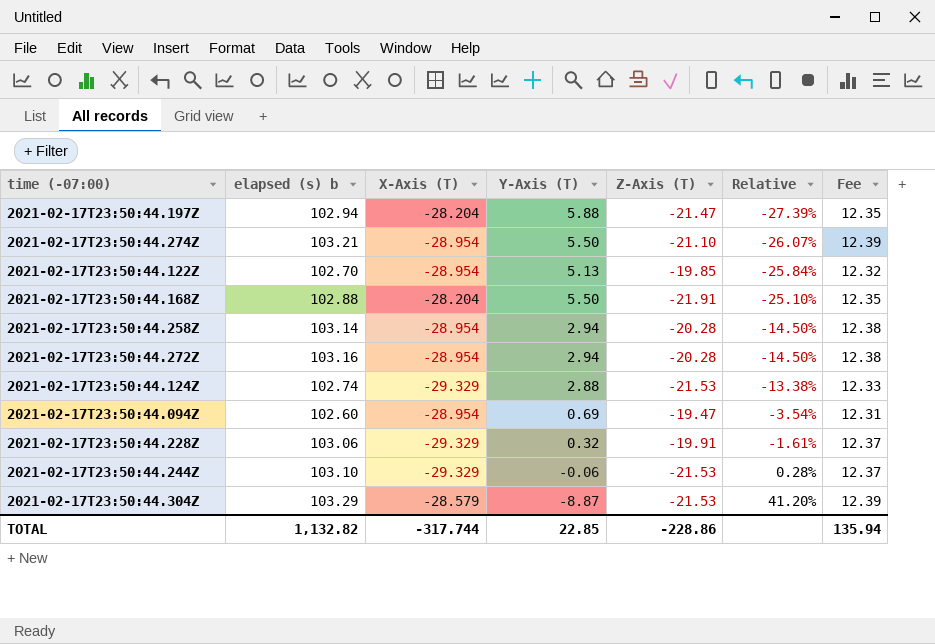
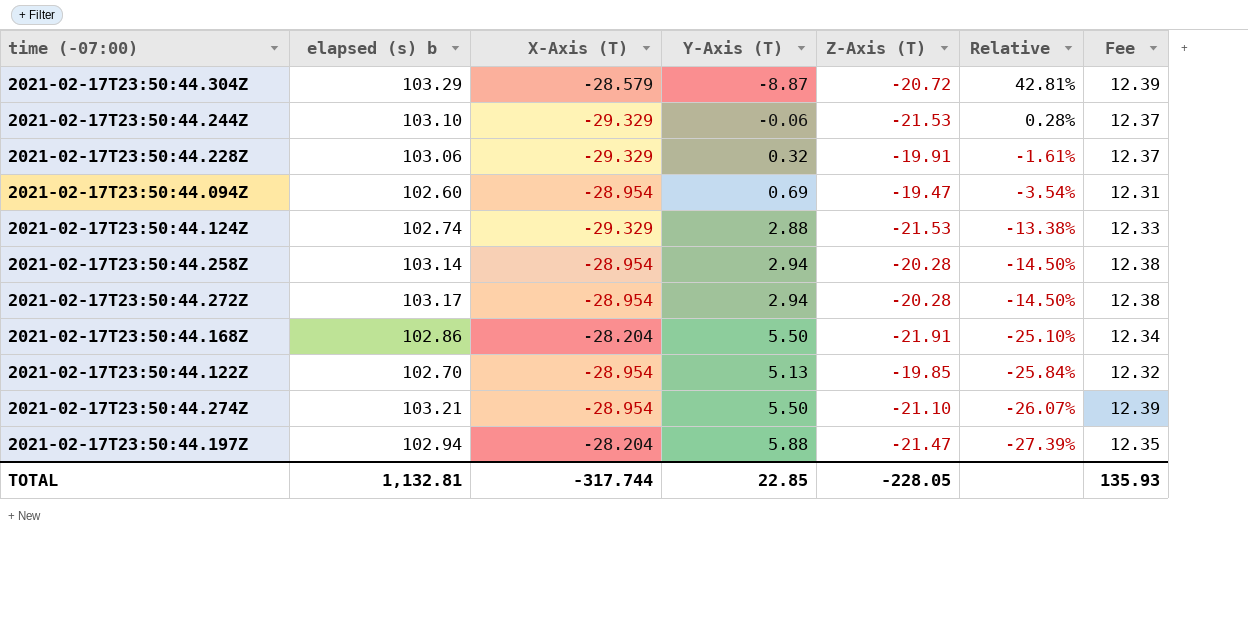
row order: Relative ascending -> Relative descending
2021-02-17T23:50:44.304Z | Z-Axis (T): -21.53 -> -20.72
2021-02-17T23:50:44.304Z | Relative: 41.20% -> 42.81%
2021-02-17T23:50:44.272Z | elapsed (s) b: 103.16 -> 103.17
2021-02-17T23:50:44.168Z | elapsed (s) b: 102.88 -> 102.86
2021-02-17T23:50:44.168Z | Fee: 12.35 -> 12.34
TOTAL | elapsed (s) b: 1,132.82 -> 1,132.81
TOTAL | Z-Axis (T): -228.86 -> -228.05
TOTAL | Fee: 135.94 -> 135.93

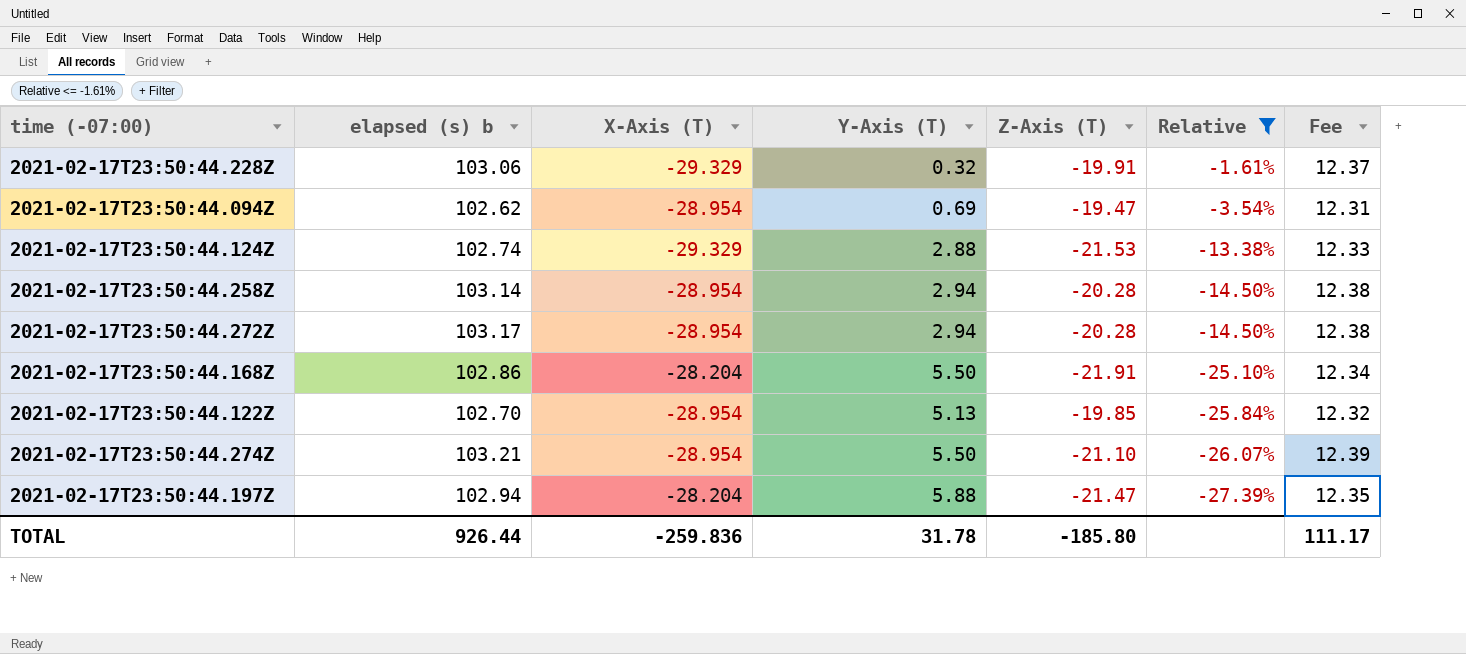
filter: none -> Relative <= -1.61%
2021-02-17T23:50:44.094Z | elapsed (s) b: 102.60 -> 102.62
TOTAL | elapsed (s) b: 1,132.81 -> 926.44
TOTAL | X-Axis (T): -317.744 -> -259.836
TOTAL | Y-Axis (T): 22.85 -> 31.78
TOTAL | Z-Axis (T): -228.05 -> -185.80
TOTAL | Fee: 135.93 -> 111.17

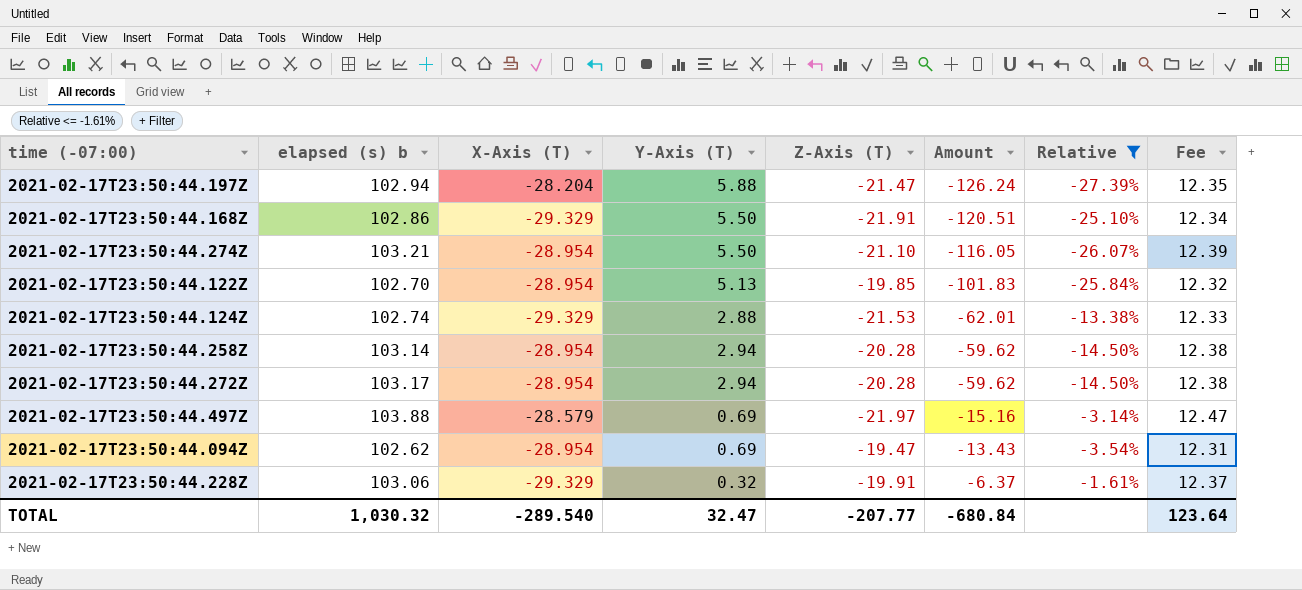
row order: Relative descending -> Amount ascending
column Amount | formula: none -> [Y-Axis (T)] * [Z-Axis (T)]
2021-02-17T23:50:44.168Z | X-Axis (T): -28.204 -> -29.329
row 2021-02-17T23:50:44.497Z: none -> 103.88 | -28.579 | 0.69 | -21.97 | -15.16 | -3.14% | 12.47
TOTAL | elapsed (s) b: 926.44 -> 1,030.32
TOTAL | X-Axis (T): -259.836 -> -289.540
TOTAL | Y-Axis (T): 31.78 -> 32.47
TOTAL | Z-Axis (T): -185.80 -> -207.77
TOTAL | Fee: 111.17 -> 123.64

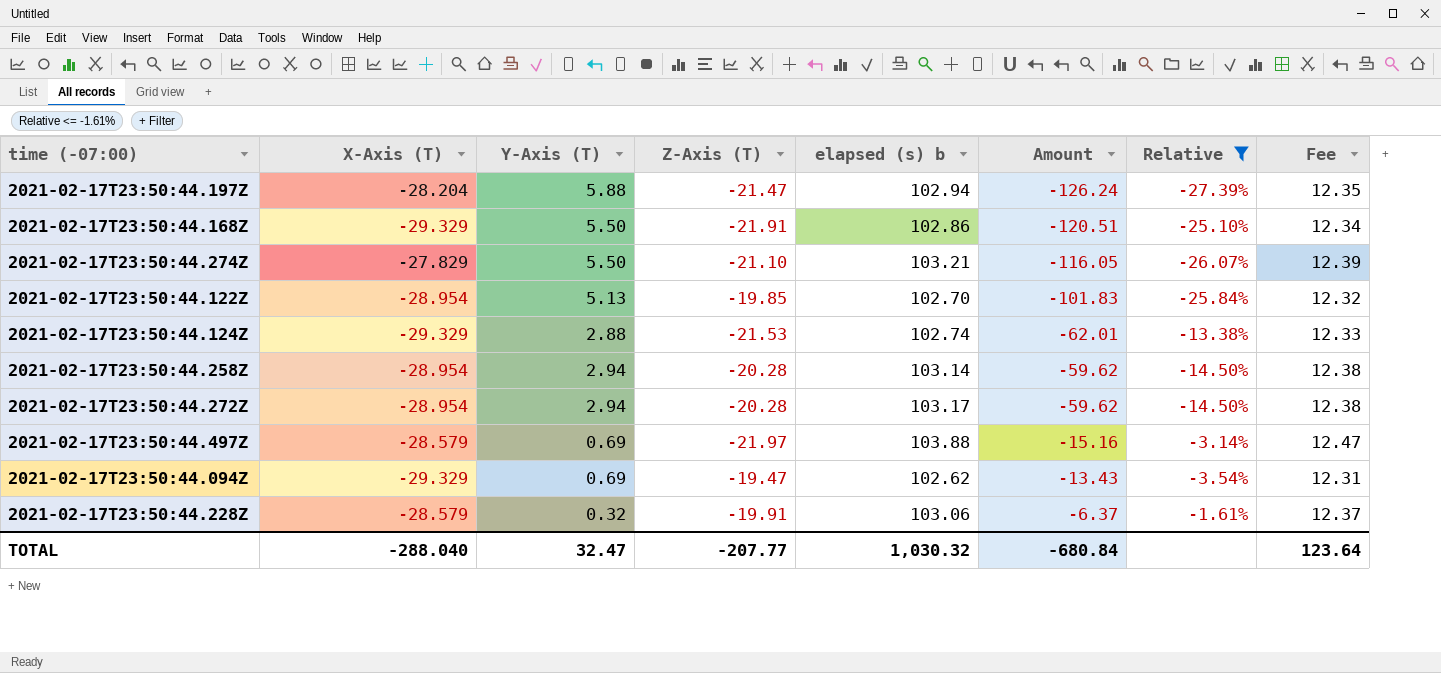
column elapsed (s) b | position: 2 -> 5
2021-02-17T23:50:44.274Z | X-Axis (T): -28.954 -> -27.829
2021-02-17T23:50:44.094Z | X-Axis (T): -28.954 -> -29.329
2021-02-17T23:50:44.228Z | X-Axis (T): -29.329 -> -28.579
TOTAL | X-Axis (T): -289.540 -> -288.040

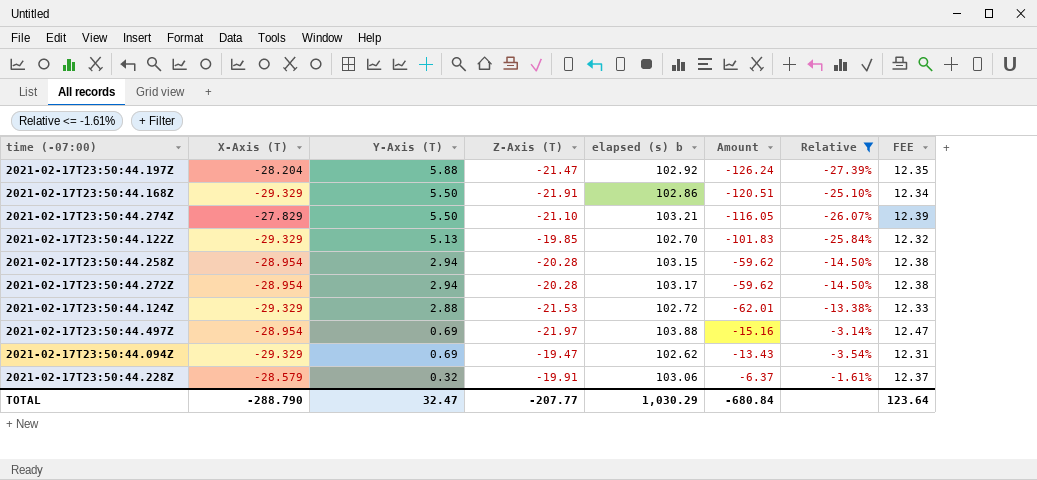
row order: Amount ascending -> Y-Axis (T) descending
column name: Fee -> FEE
2021-02-17T23:50:44.197Z | elapsed (s) b: 102.94 -> 102.92
2021-02-17T23:50:44.122Z | X-Axis (T): -28.954 -> -29.329
2021-02-17T23:50:44.258Z | elapsed (s) b: 103.14 -> 103.15
2021-02-17T23:50:44.124Z | elapsed (s) b: 102.74 -> 102.72
2021-02-17T23:50:44.497Z | X-Axis (T): -28.579 -> -28.954
TOTAL | X-Axis (T): -288.040 -> -288.790
TOTAL | elapsed (s) b: 1,030.32 -> 1,030.29

